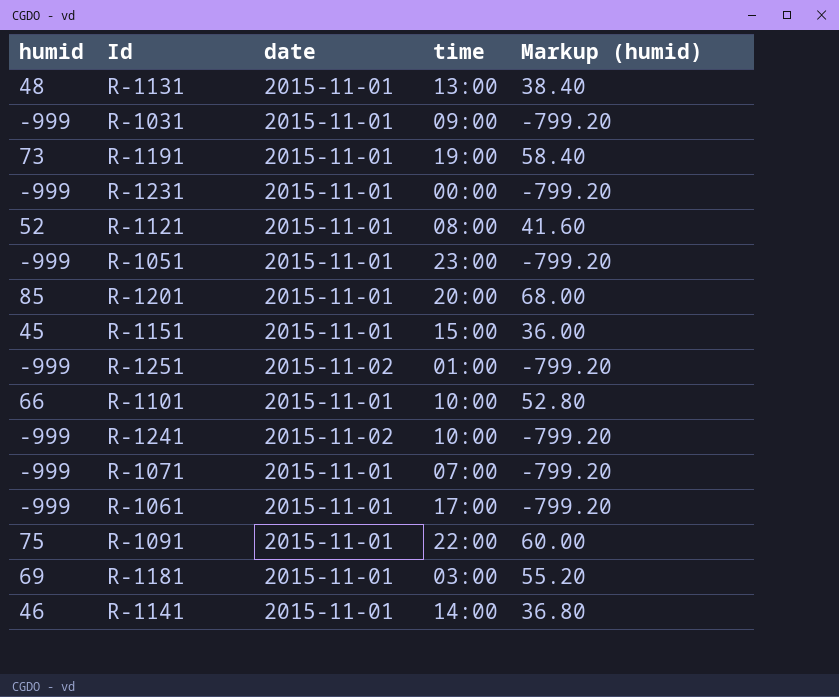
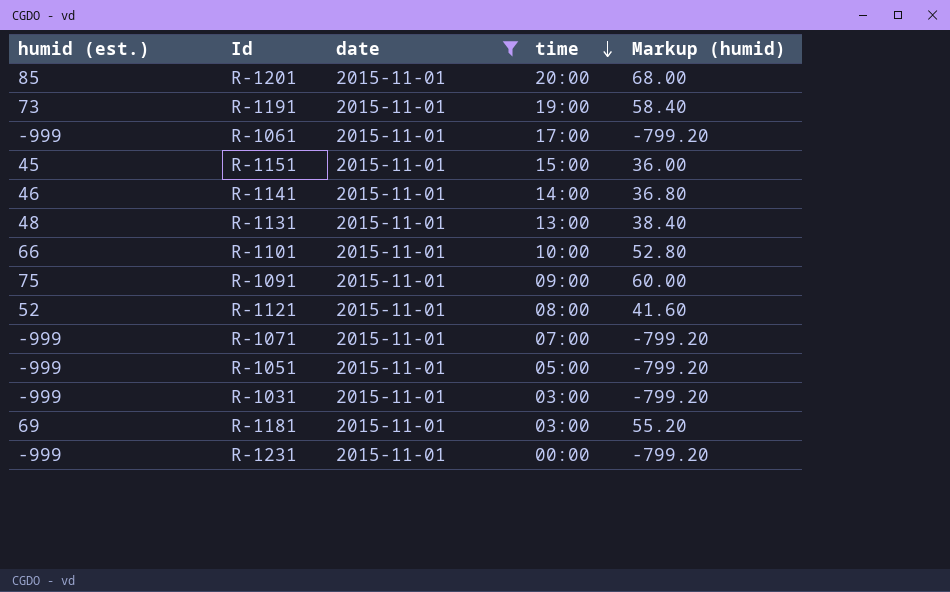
filter: none -> date = 2015-11-01
row order: none -> time descending
column name: humid -> humid (est.)
R-1091 | time: 22:00 -> 09:00
R-1051 | time: 23:00 -> 05:00
R-1031 | time: 09:00 -> 03:00

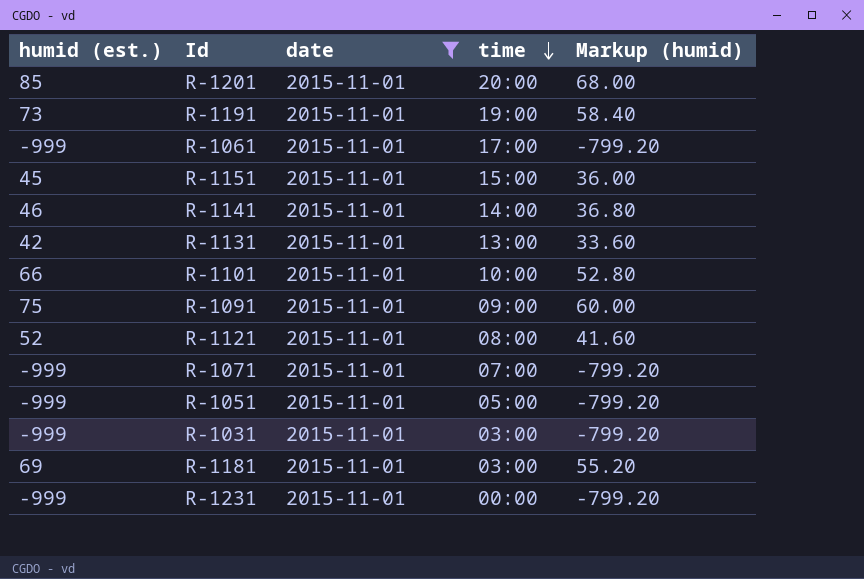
R-1131 | humid (est.): 48 -> 42
R-1131 | Markup (humid): 38.40 -> 33.60

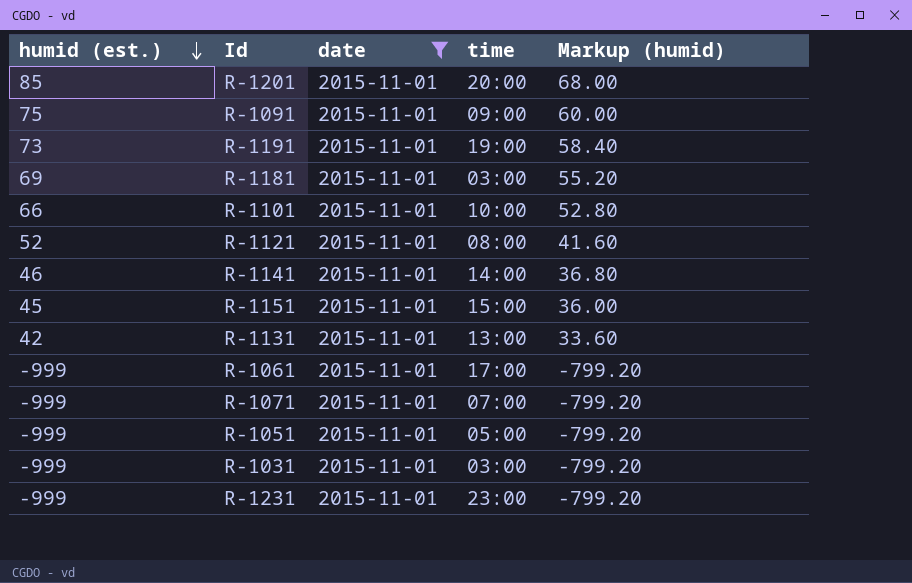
row order: time descending -> humid (est.) descending
R-1231 | time: 00:00 -> 23:00

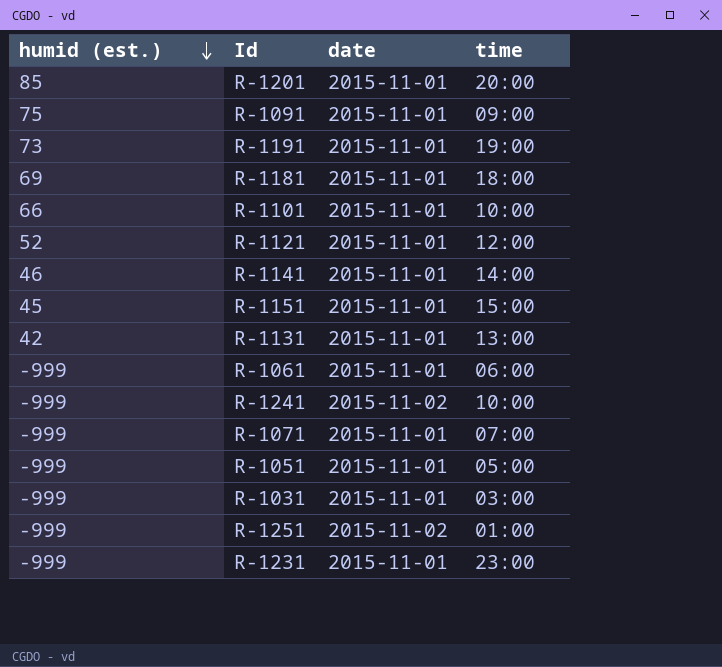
filter: date = 2015-11-01 -> none
column Markup (humid) | formula: [humid (est.)] * 0.8 -> none
R-1181 | time: 03:00 -> 18:00
R-1121 | time: 08:00 -> 12:00
R-1061 | time: 17:00 -> 06:00

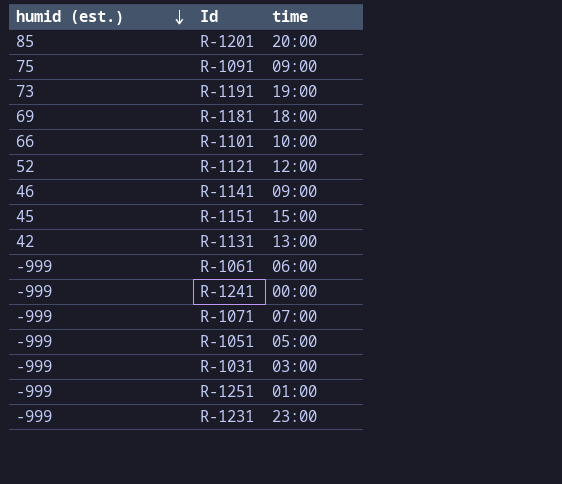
column date | position: 3 -> none
R-1141 | time: 14:00 -> 09:00
R-1241 | time: 10:00 -> 00:00

